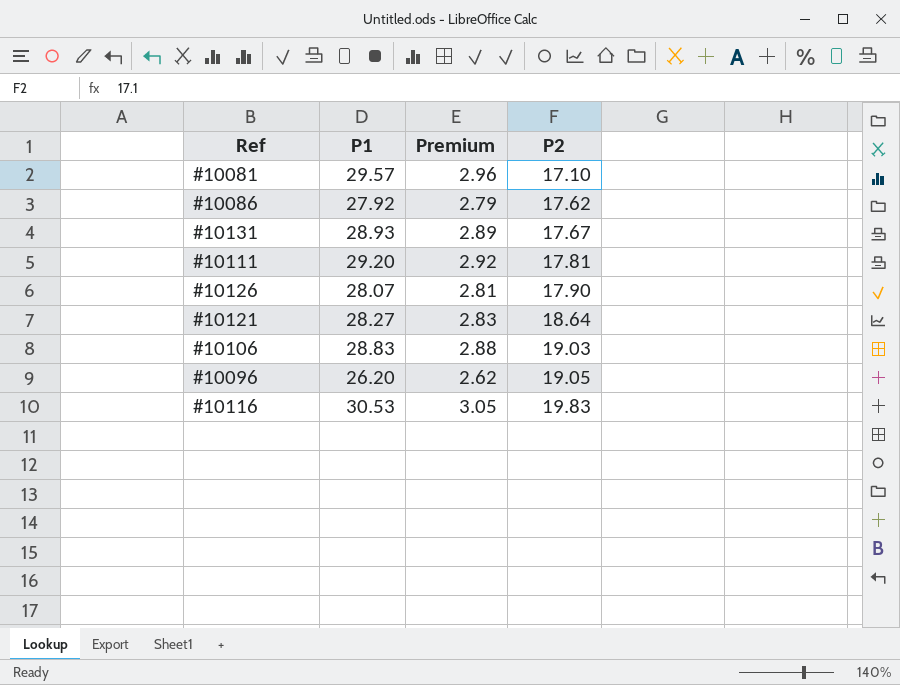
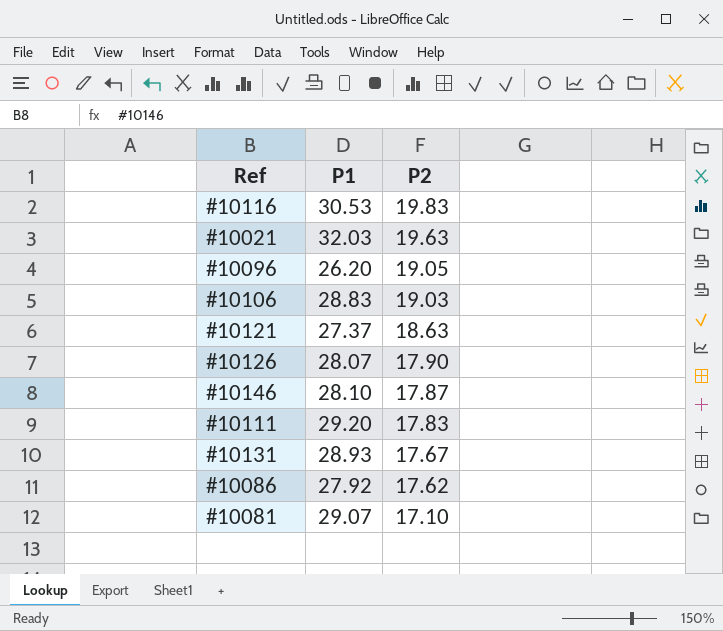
row order: P2 ascending -> P2 descending
column Premium | formula: [P1] * 0.1 -> none
row #10021: none -> 32.03 | 19.63
#10121 | P1: 28.27 -> 27.37
#10121 | P2: 18.64 -> 18.63
row #10146: none -> 28.10 | 17.87
#10111 | P2: 17.81 -> 17.83
#10081 | P1: 29.57 -> 29.07

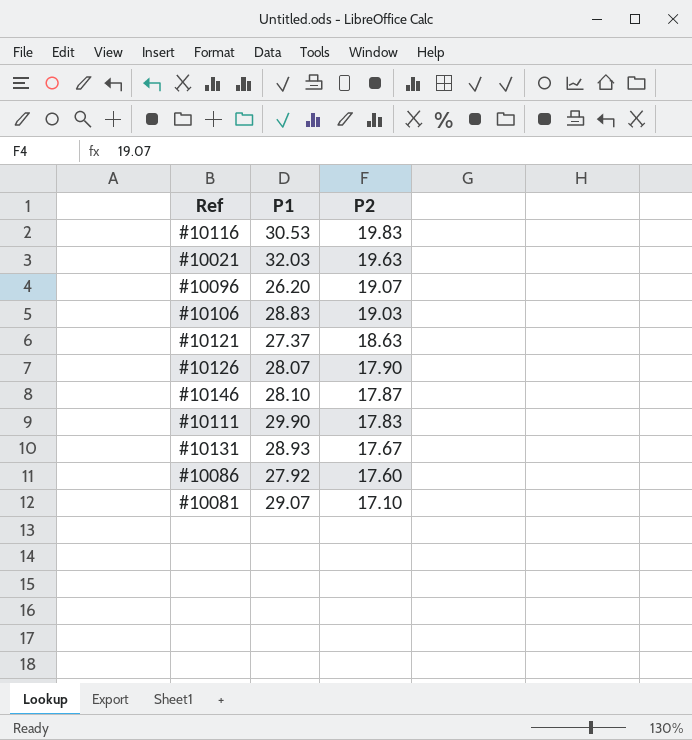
#10096 | P2: 19.05 -> 19.07
#10111 | P1: 29.20 -> 29.90
#10086 | P2: 17.62 -> 17.60

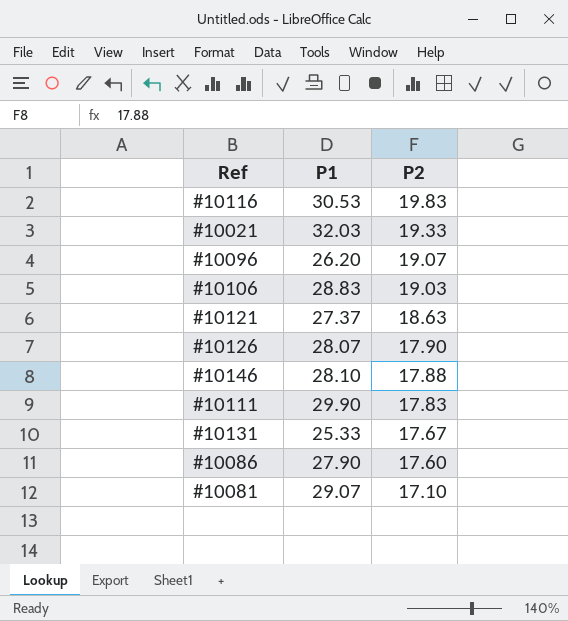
#10021 | P2: 19.63 -> 19.33
#10146 | P2: 17.87 -> 17.88
#10131 | P1: 28.93 -> 25.33
#10086 | P1: 27.92 -> 27.90

